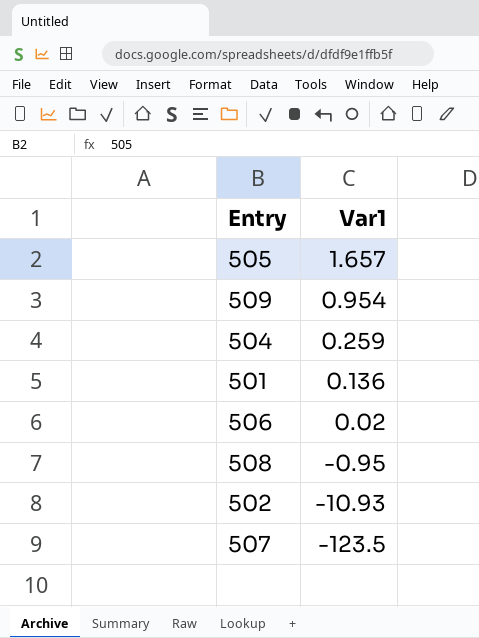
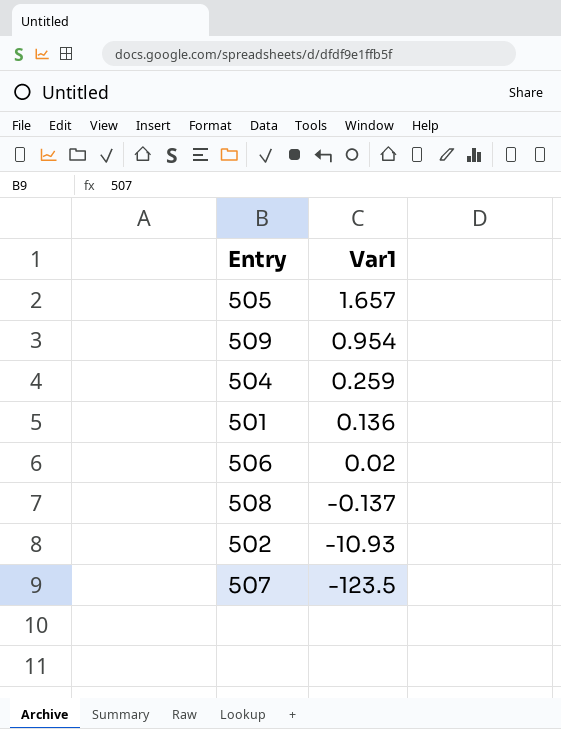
508 | Var1: -0.95 -> -0.137

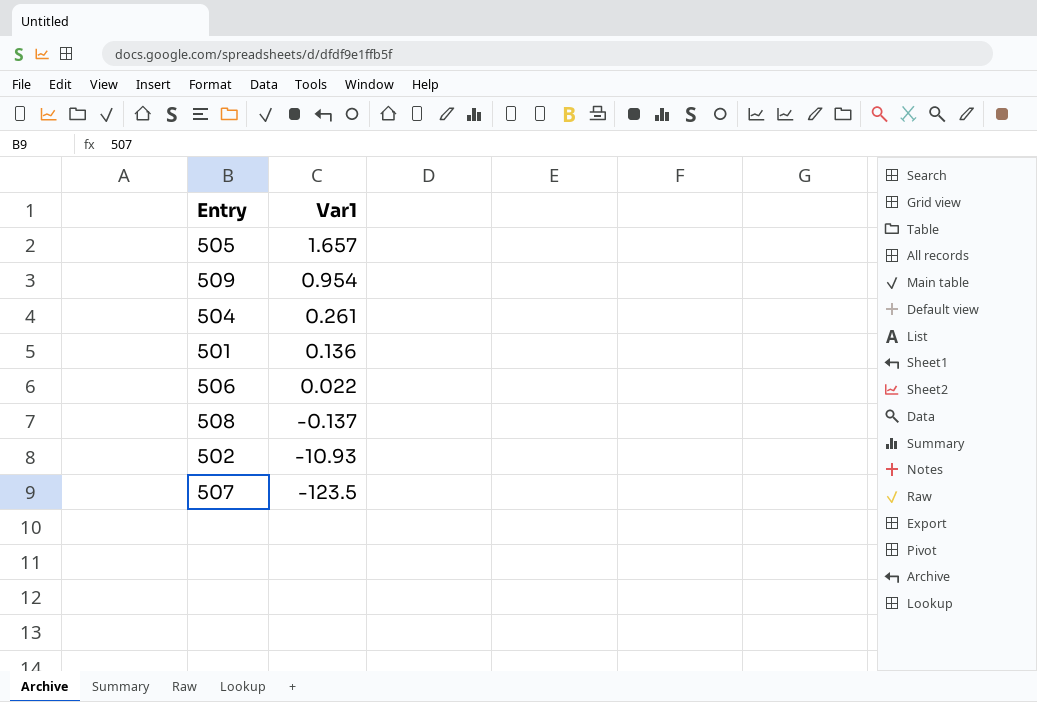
504 | Var1: 0.259 -> 0.261
506 | Var1: 0.02 -> 0.022

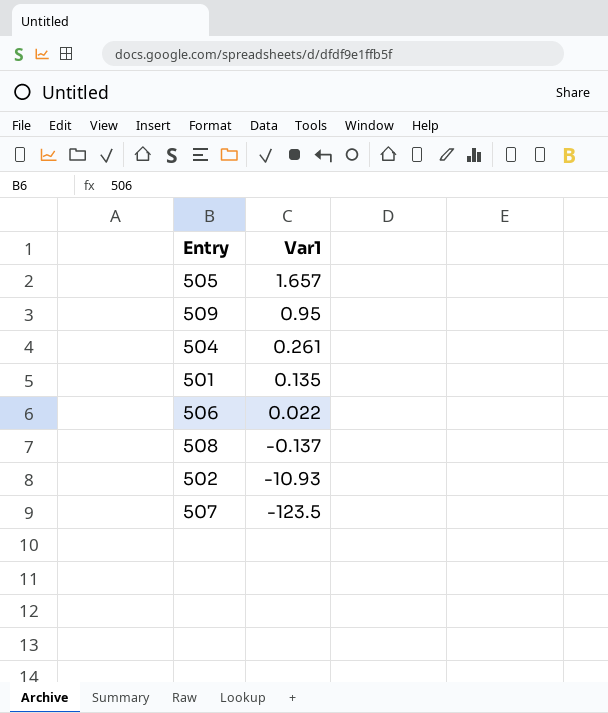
509 | Var1: 0.954 -> 0.95
501 | Var1: 0.136 -> 0.135

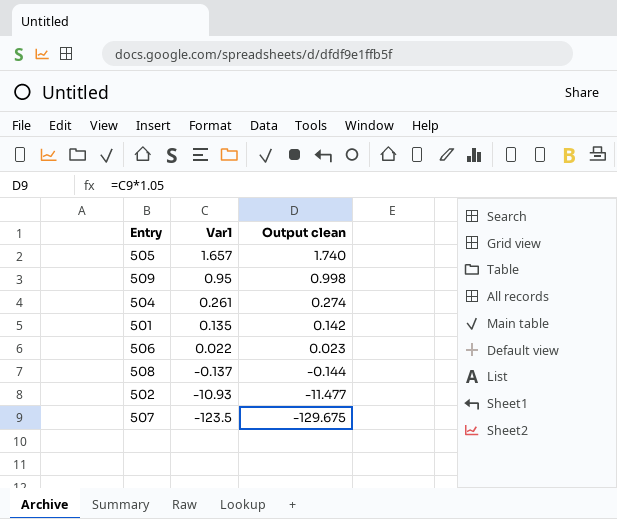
column Output clean | formula: none -> [Var1] * 1.05

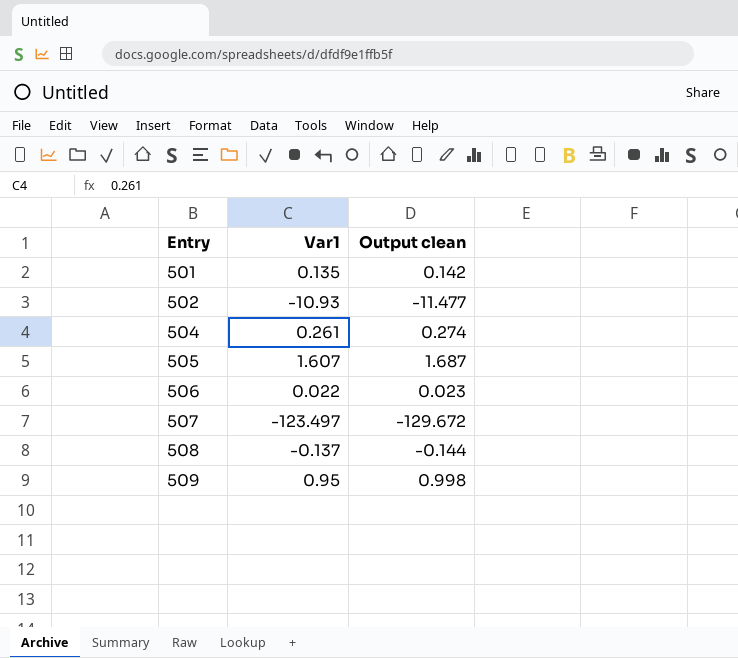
row order: Var1 descending -> Entry ascending
505 | Var1: 1.657 -> 1.607
505 | Output clean: 1.740 -> 1.687
507 | Var1: -123.5 -> -123.497
507 | Output clean: -129.675 -> -129.672

